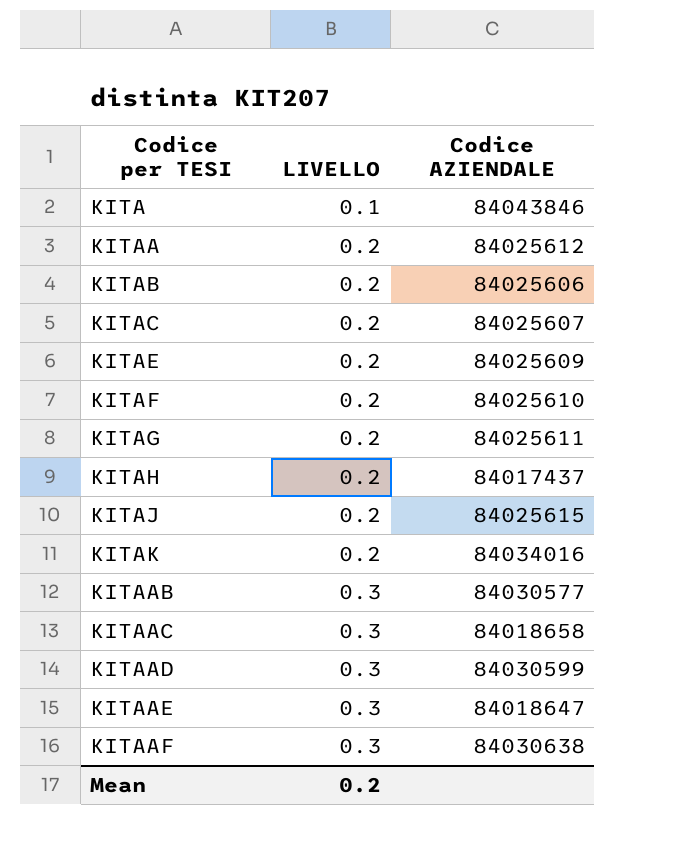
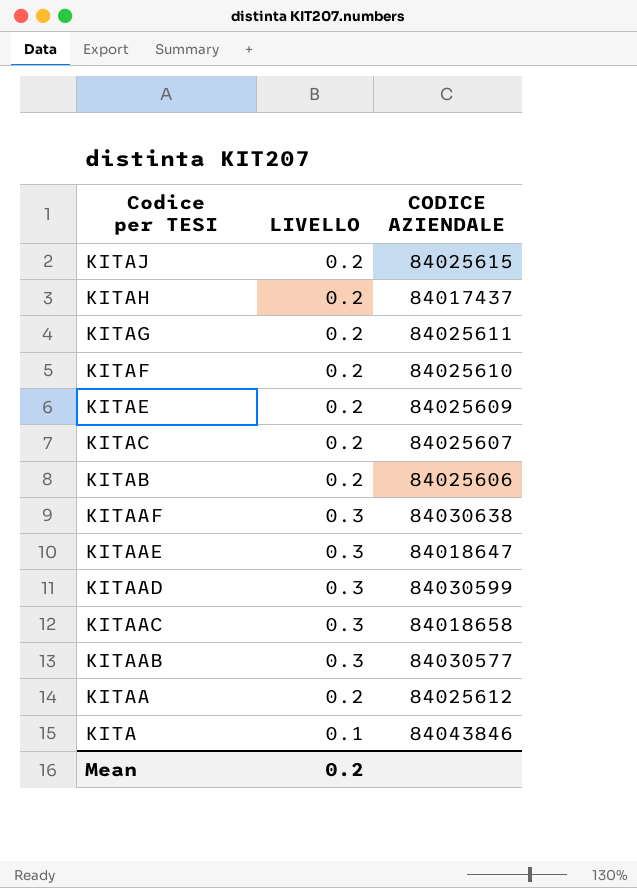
row order: LIVELLO ascending -> Codice per TESI descending
column name: Codice AZIENDALE -> CODICE AZIENDALE
row KITAK: 0.2 | 84034016 -> none

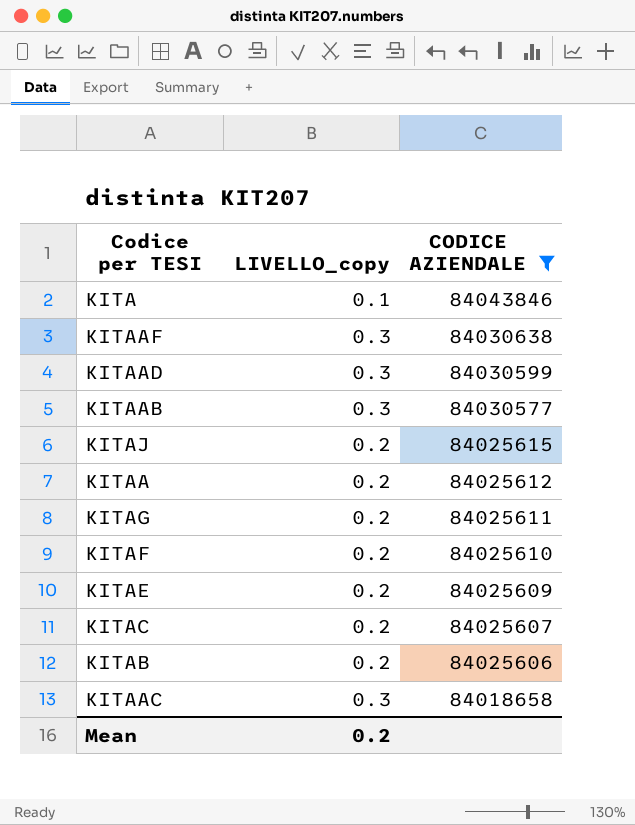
filter: none -> CODICE AZIENDALE >= 84018658
row order: Codice per TESI descending -> CODICE AZIENDALE descending
column name: LIVELLO -> LIVELLO_copy

